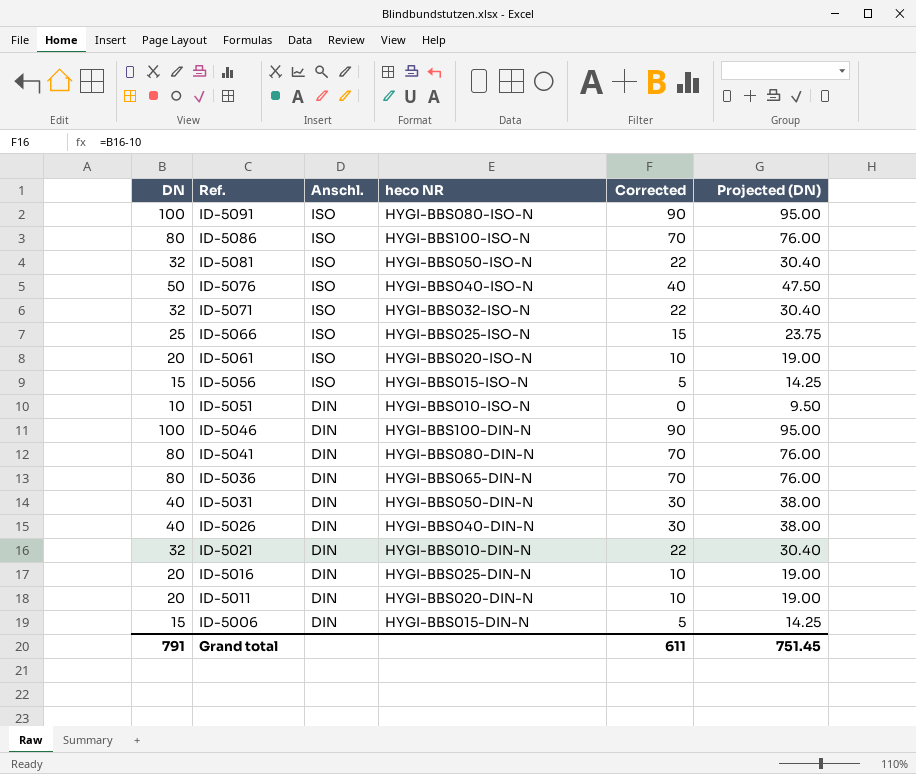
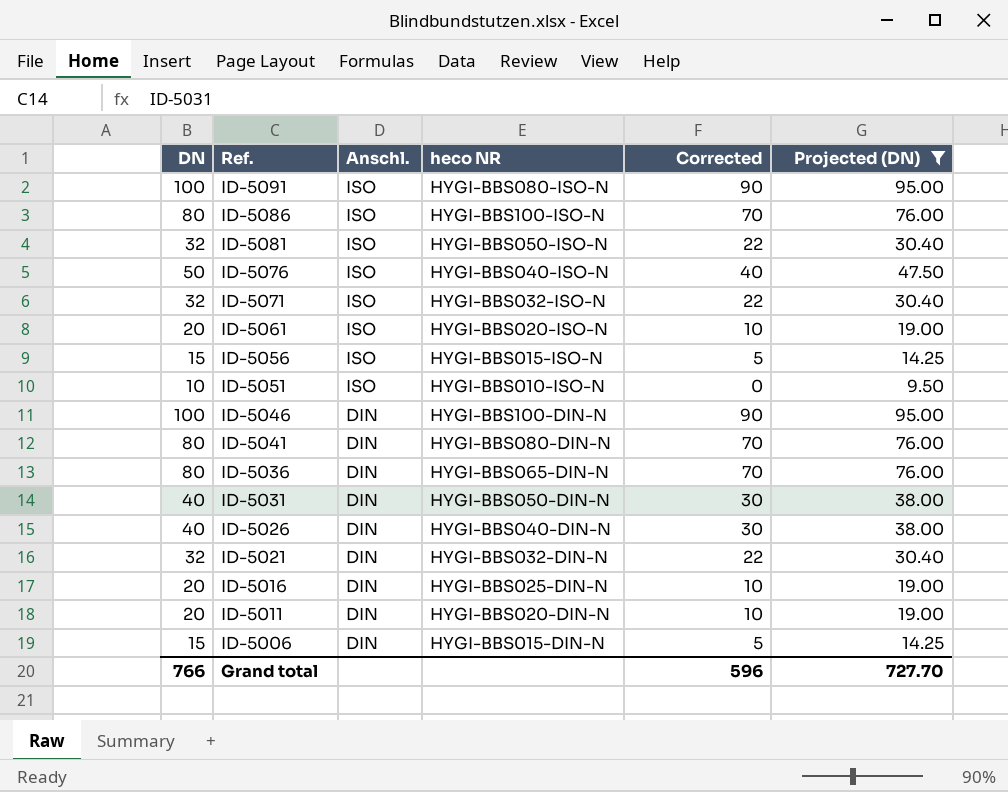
filter: none -> Projected (DN) != 23.75
ID-5051 | Anschl.: DIN -> ISO
ID-5021 | heco NR: HYGI-BBS010-DIN-N -> HYGI-BBS032-DIN-N
Grand total | DN: 791 -> 766
Grand total | Corrected: 611 -> 596
Grand total | Projected (DN): 751.45 -> 727.70

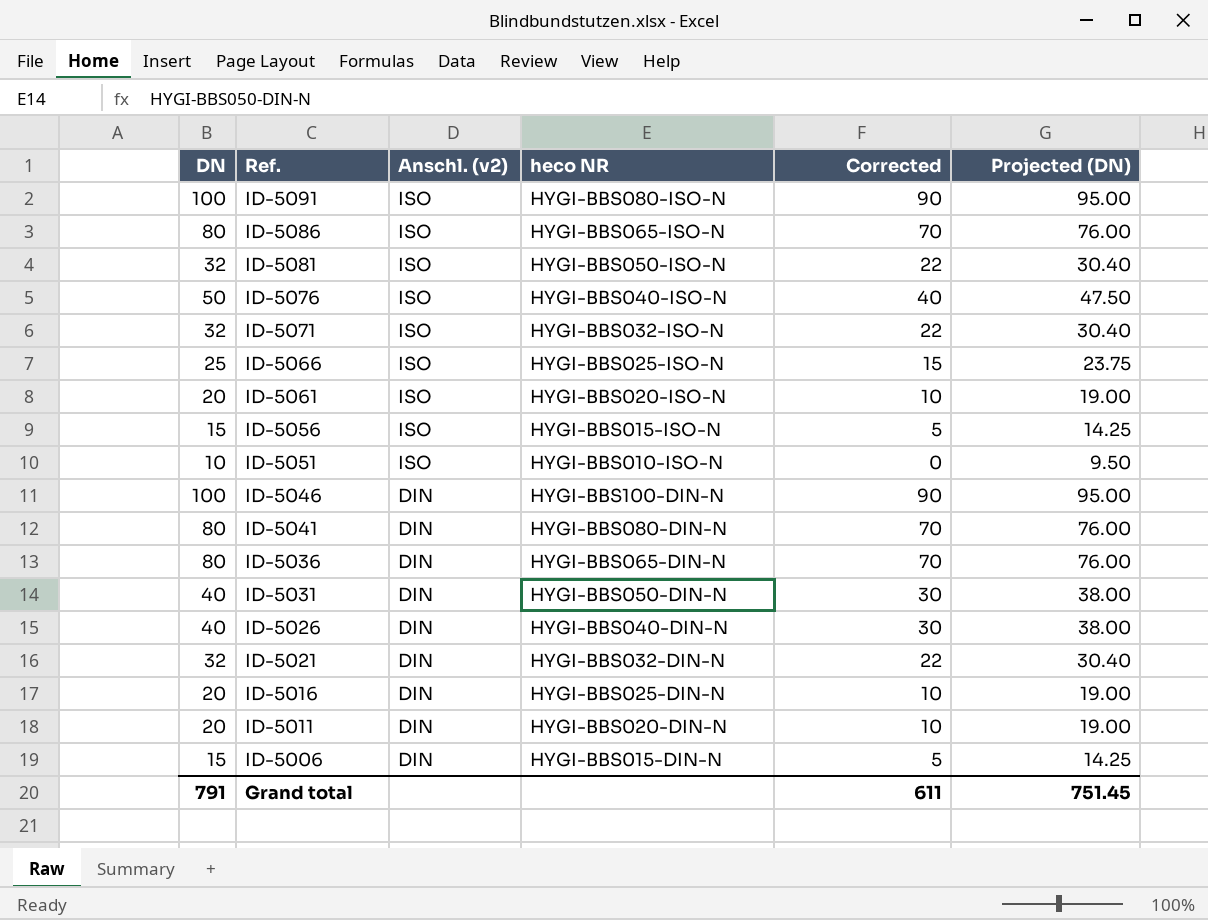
filter: Projected (DN) != 23.75 -> none
column name: Anschl. -> Anschl. (v2)
ID-5086 | heco NR: HYGI-BBS100-ISO-N -> HYGI-BBS065-ISO-N
Grand total | DN: 766 -> 791
Grand total | Corrected: 596 -> 611
Grand total | Projected (DN): 727.70 -> 751.45

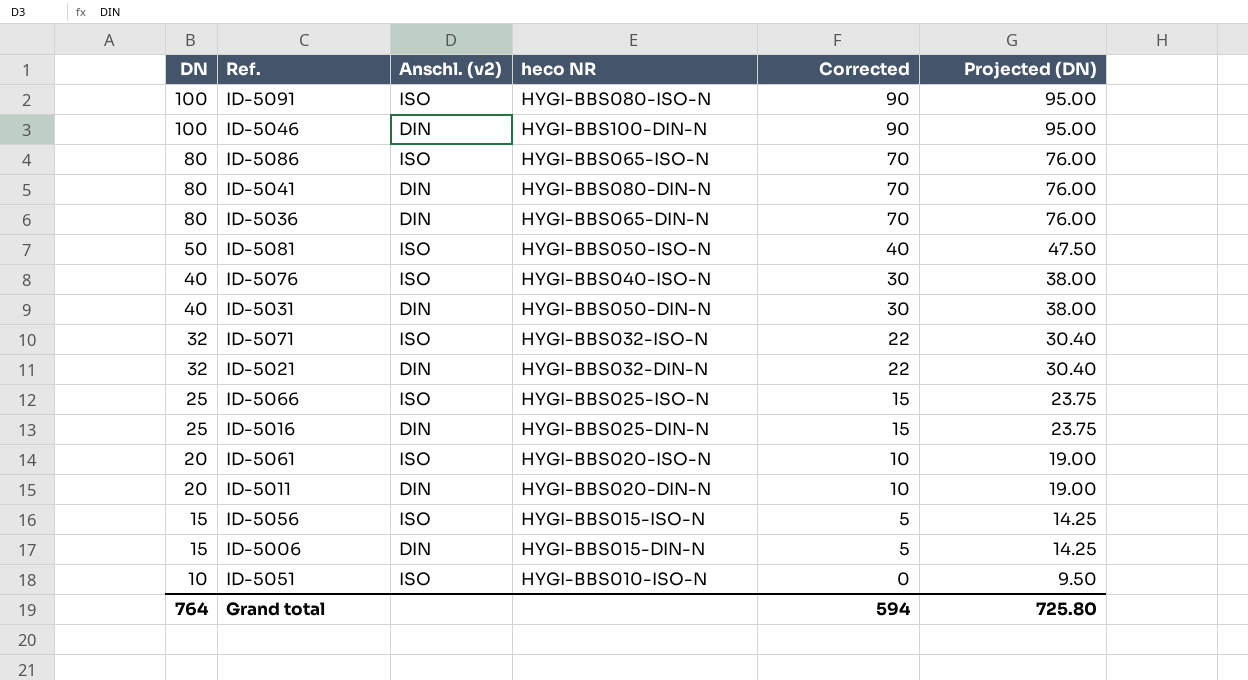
row order: Ref. descending -> DN descending
row ID-5026: 40 | DIN | HYGI-BBS040-DIN-N | 30 | 38.00 -> none
ID-5081 | DN: 32 -> 50
ID-5081 | Corrected: 22 -> 40
ID-5081 | Projected (DN): 30.40 -> 47.50
ID-5076 | DN: 50 -> 40
ID-5076 | Corrected: 40 -> 30
ID-5076 | Projected (DN): 47.50 -> 38.00
ID-5016 | DN: 20 -> 25
ID-5016 | Corrected: 10 -> 15
ID-5016 | Projected (DN): 19.00 -> 23.75
Grand total | DN: 791 -> 764
Grand total | Corrected: 611 -> 594
Grand total | Projected (DN): 751.45 -> 725.80

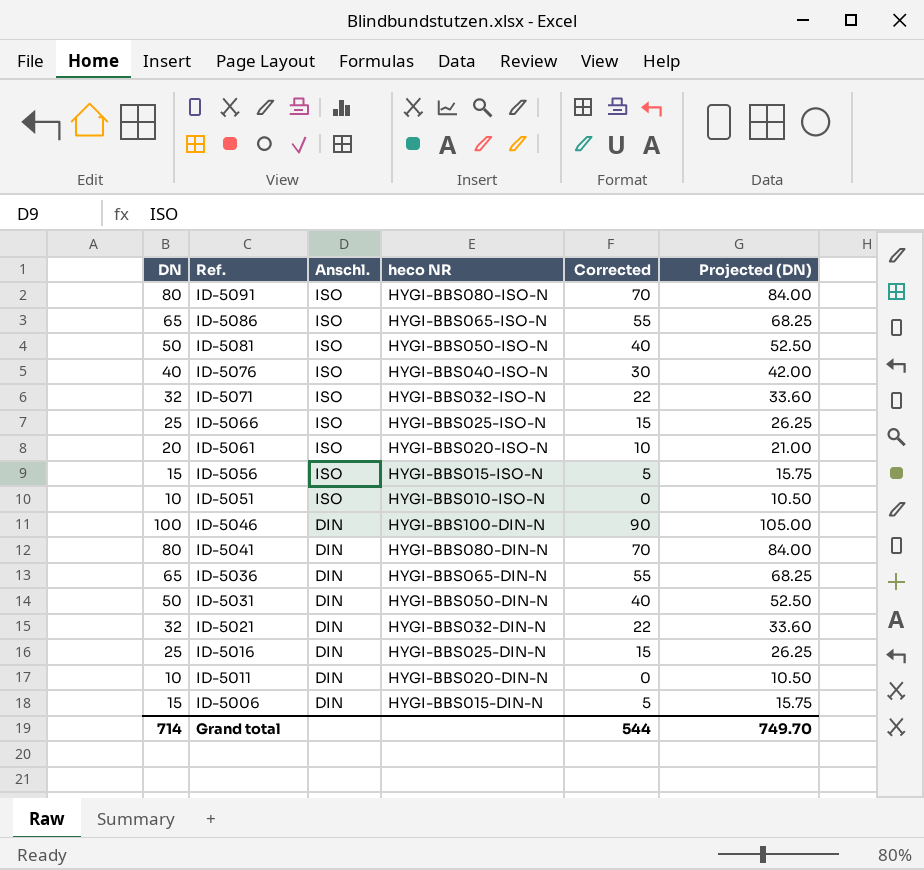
row order: DN descending -> Ref. descending
column name: Anschl. (v2) -> Anschl.
column Projected (DN) | formula: [DN] * 0.95 -> [DN] * 1.05
ID-5091 | DN: 100 -> 80
ID-5091 | Corrected: 90 -> 70
ID-5086 | DN: 80 -> 65
ID-5086 | Corrected: 70 -> 55
ID-5036 | DN: 80 -> 65
ID-5036 | Corrected: 70 -> 55
ID-5031 | DN: 40 -> 50
ID-5031 | Corrected: 30 -> 40
ID-5011 | DN: 20 -> 10
ID-5011 | Corrected: 10 -> 0
Grand total | DN: 764 -> 714
Grand total | Corrected: 594 -> 544
Grand total | Projected (DN): 725.80 -> 749.70

